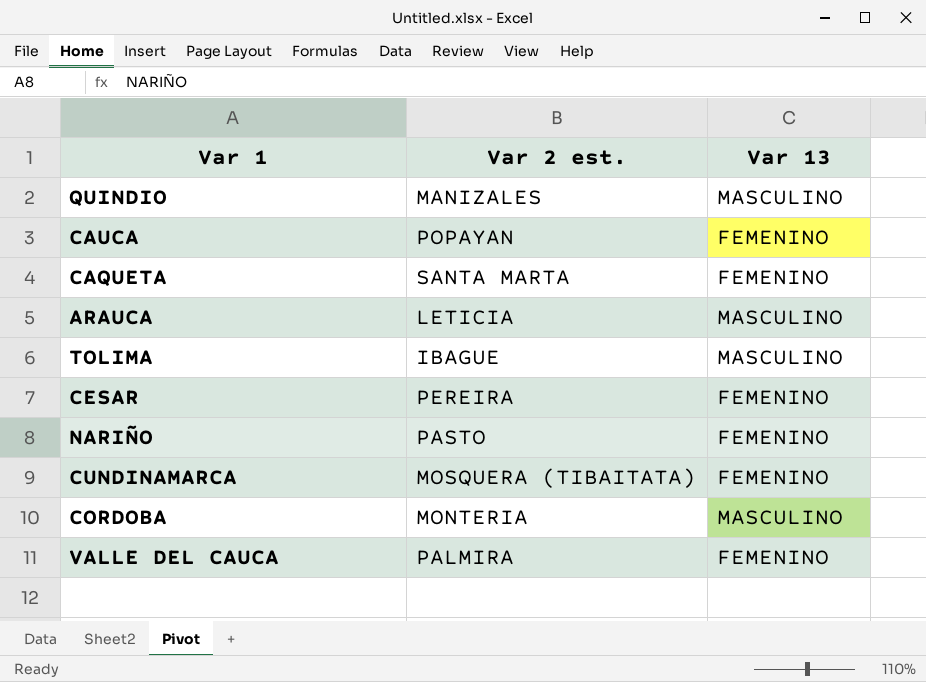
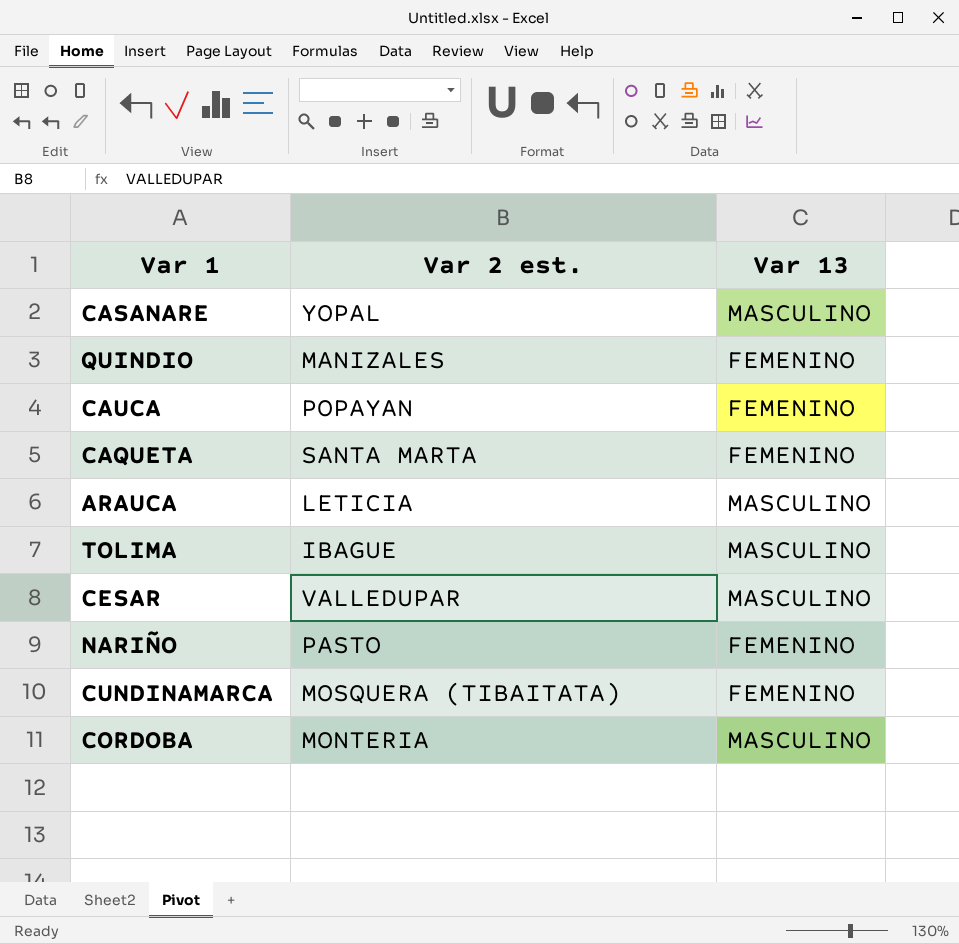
row VALLE DEL CAUCA: PALMIRA | FEMENINO -> none
row CASANARE: none -> YOPAL | MASCULINO
QUINDIO | Var 13: MASCULINO -> FEMENINO
CESAR | Var 2 est.: PEREIRA -> VALLEDUPAR
CESAR | Var 13: FEMENINO -> MASCULINO

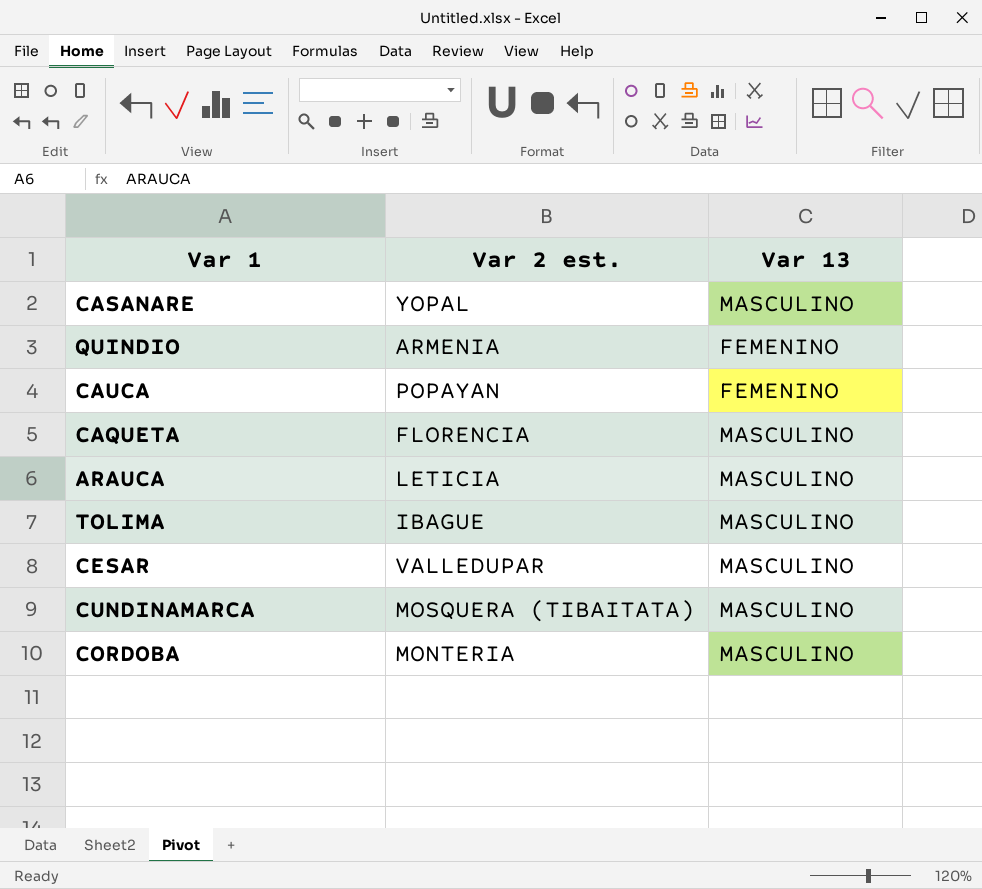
row NARIÑO: PASTO | FEMENINO -> none
QUINDIO | Var 2 est.: MANIZALES -> ARMENIA
CAQUETA | Var 2 est.: SANTA MARTA -> FLORENCIA
CAQUETA | Var 13: FEMENINO -> MASCULINO
CUNDINAMARCA | Var 13: FEMENINO -> MASCULINO

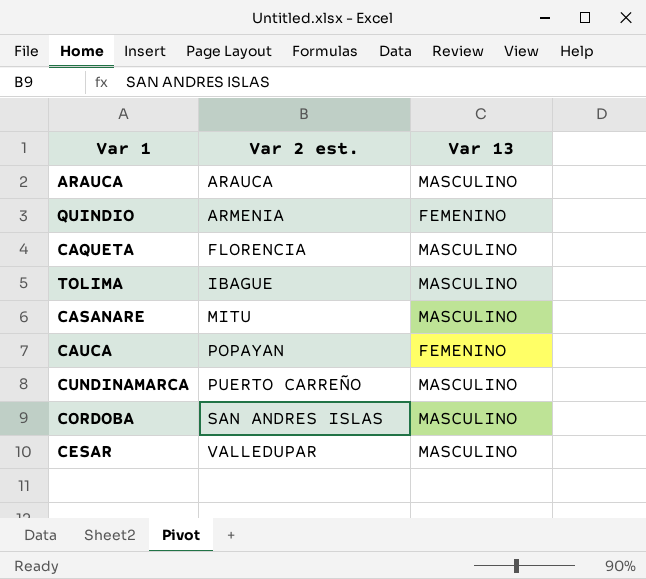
row order: none -> Var 2 est. ascending
ARAUCA | Var 2 est.: LETICIA -> ARAUCA
CASANARE | Var 2 est.: YOPAL -> MITU
CUNDINAMARCA | Var 2 est.: MOSQUERA (TIBAITATA) -> PUERTO CARREÑO
CORDOBA | Var 2 est.: MONTERIA -> SAN ANDRES ISLAS

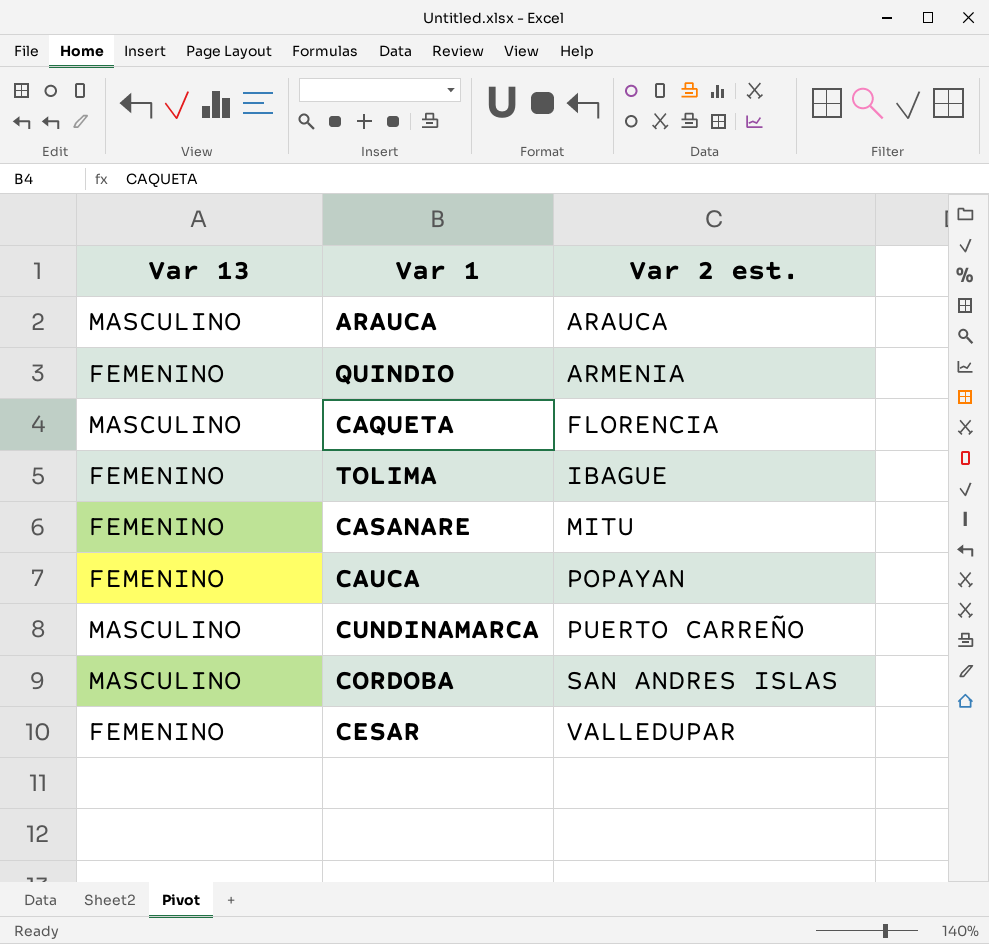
column Var 13 | position: 3 -> 1
TOLIMA | Var 13: MASCULINO -> FEMENINO
CASANARE | Var 13: MASCULINO -> FEMENINO
CESAR | Var 13: MASCULINO -> FEMENINO

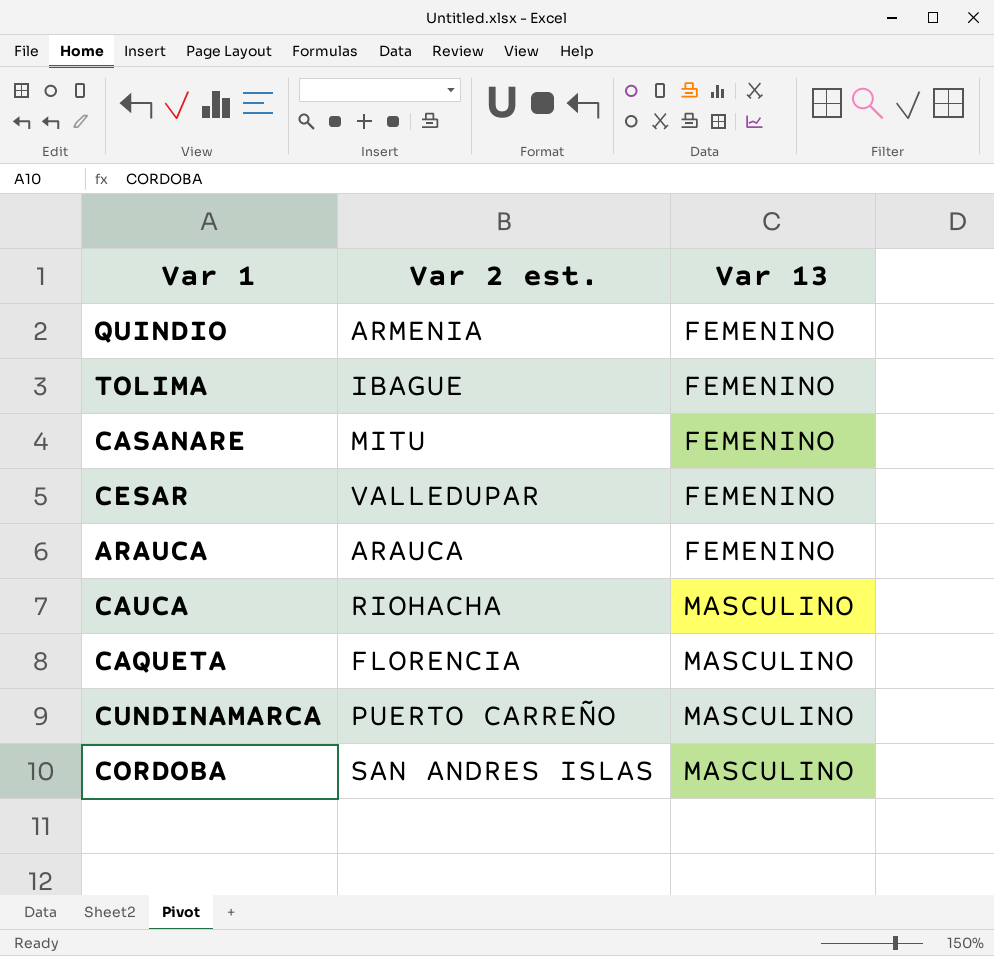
row order: Var 2 est. ascending -> Var 13 ascending
column Var 13 | position: 1 -> 3
ARAUCA | Var 13: MASCULINO -> FEMENINO
CAUCA | Var 2 est.: POPAYAN -> RIOHACHA
CAUCA | Var 13: FEMENINO -> MASCULINO

